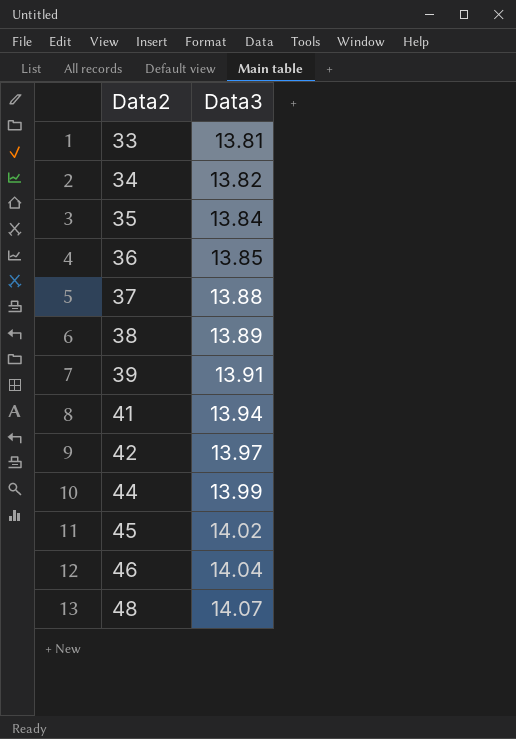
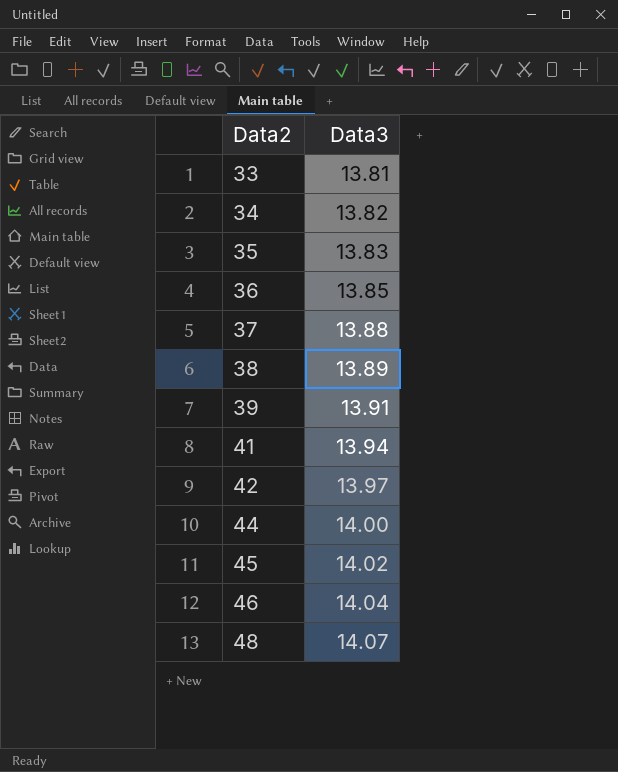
35 | Data3: 13.84 -> 13.83
44 | Data3: 13.99 -> 14.00

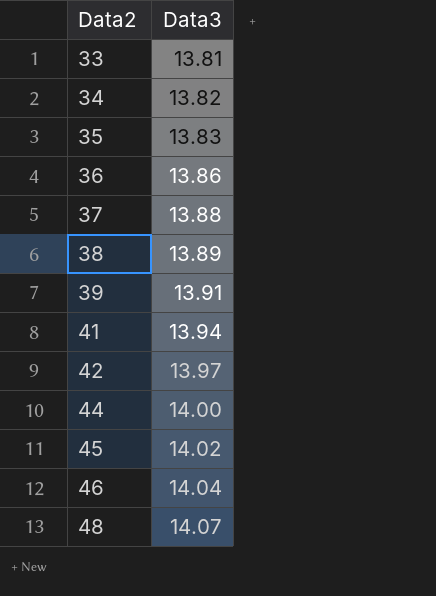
36 | Data3: 13.85 -> 13.86

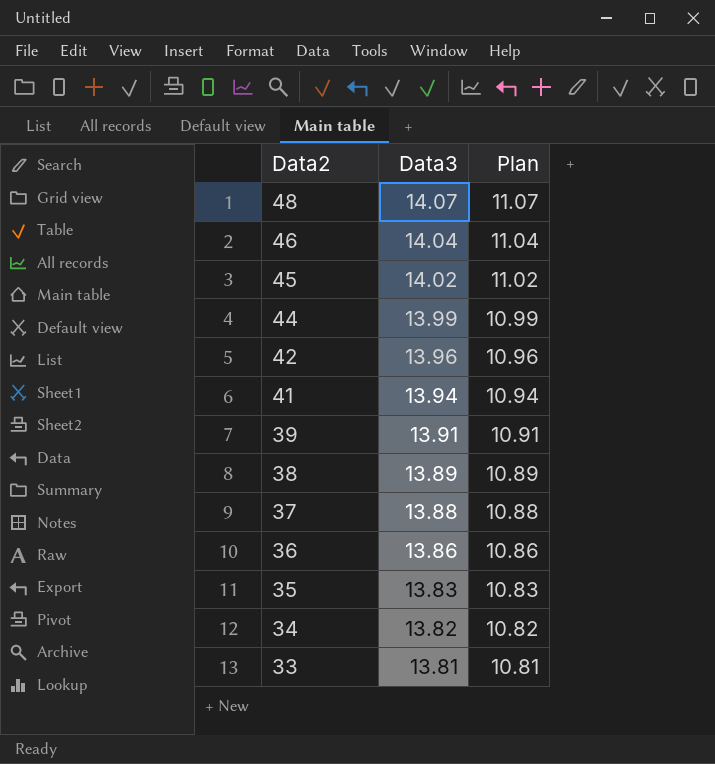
row order: Data2 ascending -> Data2 descending
column Plan | formula: none -> [Data3] - 3
44 | Data3: 14.00 -> 13.99
42 | Data3: 13.97 -> 13.96

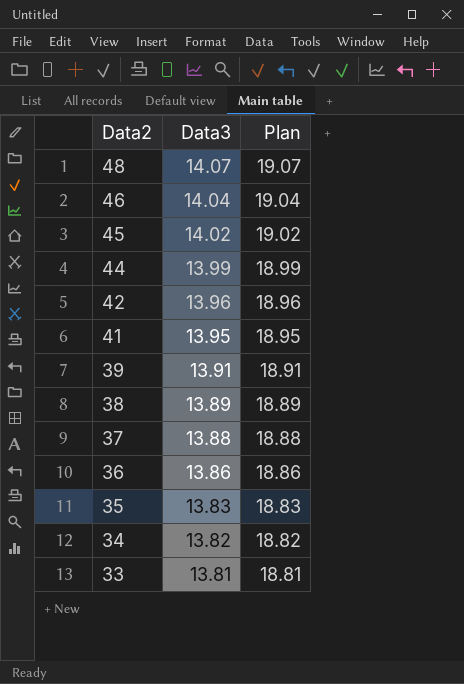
column Plan | formula: [Data3] - 3 -> [Data3] + 5
41 | Data3: 13.94 -> 13.95

